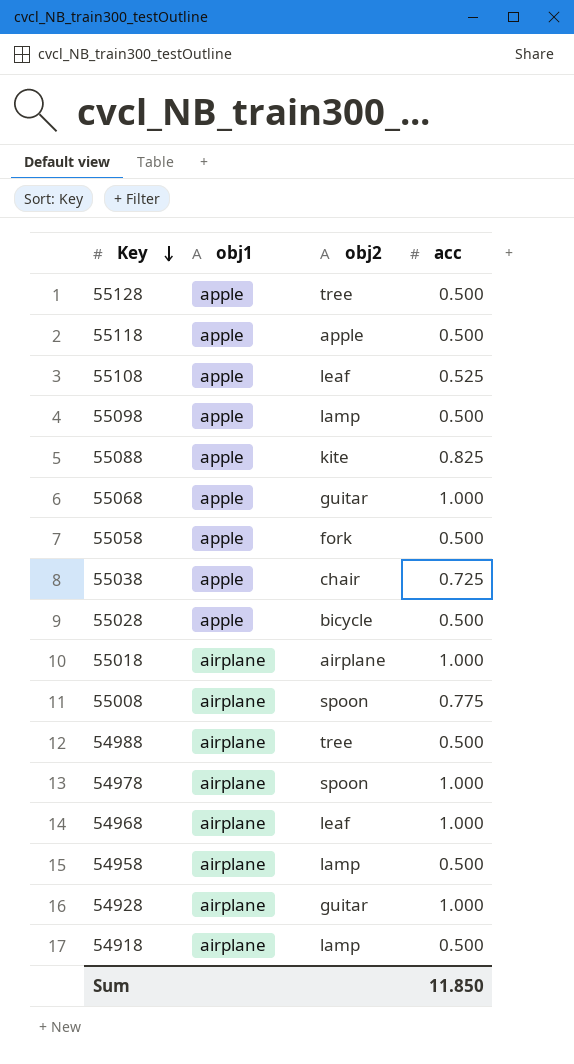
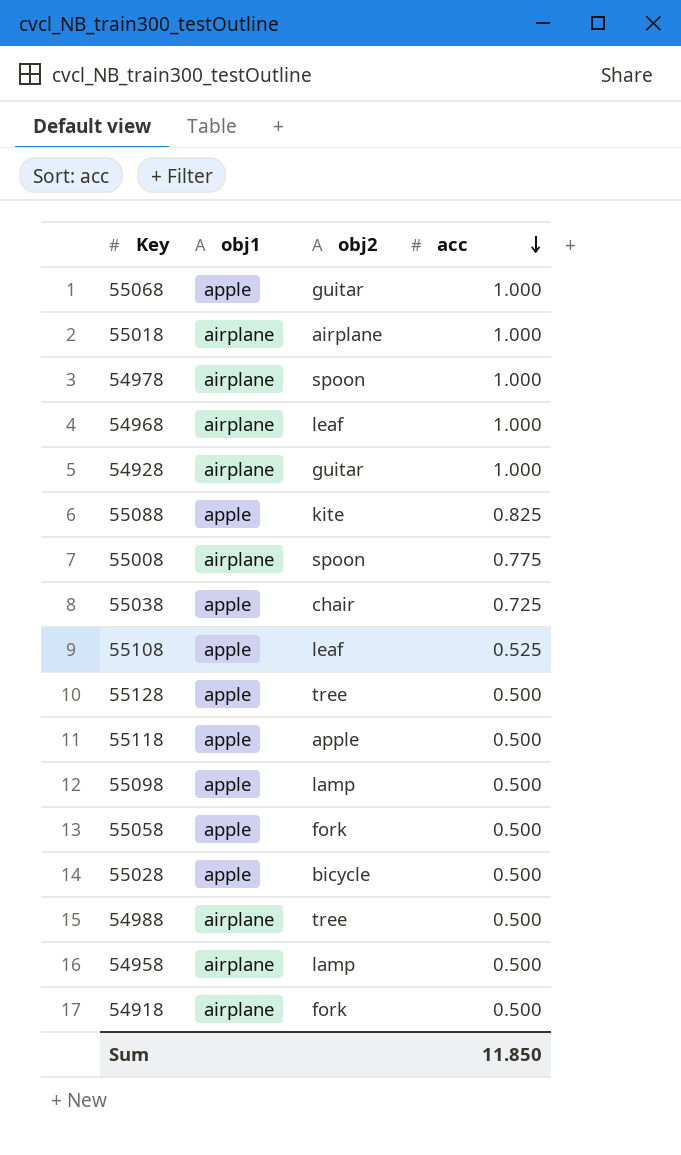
row order: Key descending -> acc descending
54918 | obj2: lamp -> fork

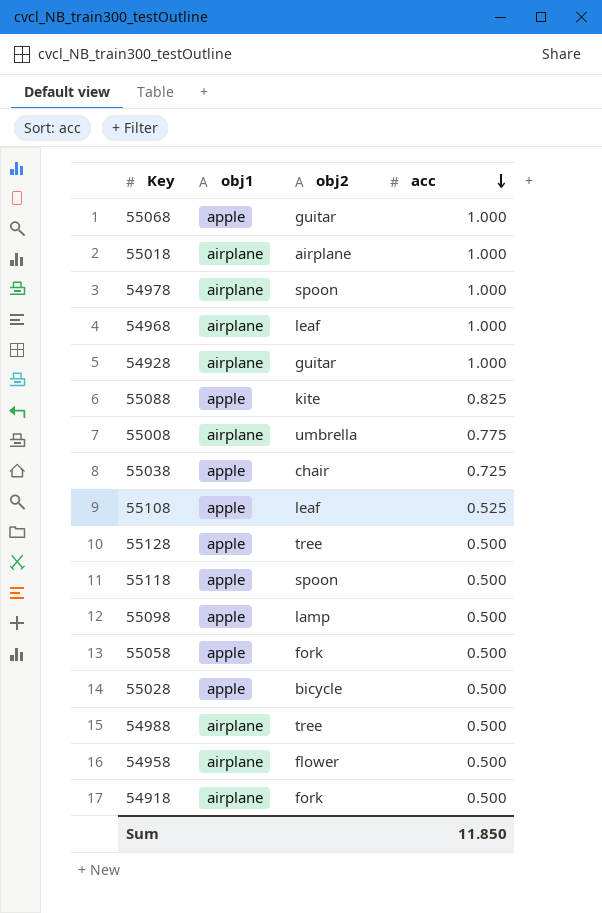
55008 | obj2: spoon -> umbrella
55118 | obj2: apple -> spoon
54958 | obj2: lamp -> flower

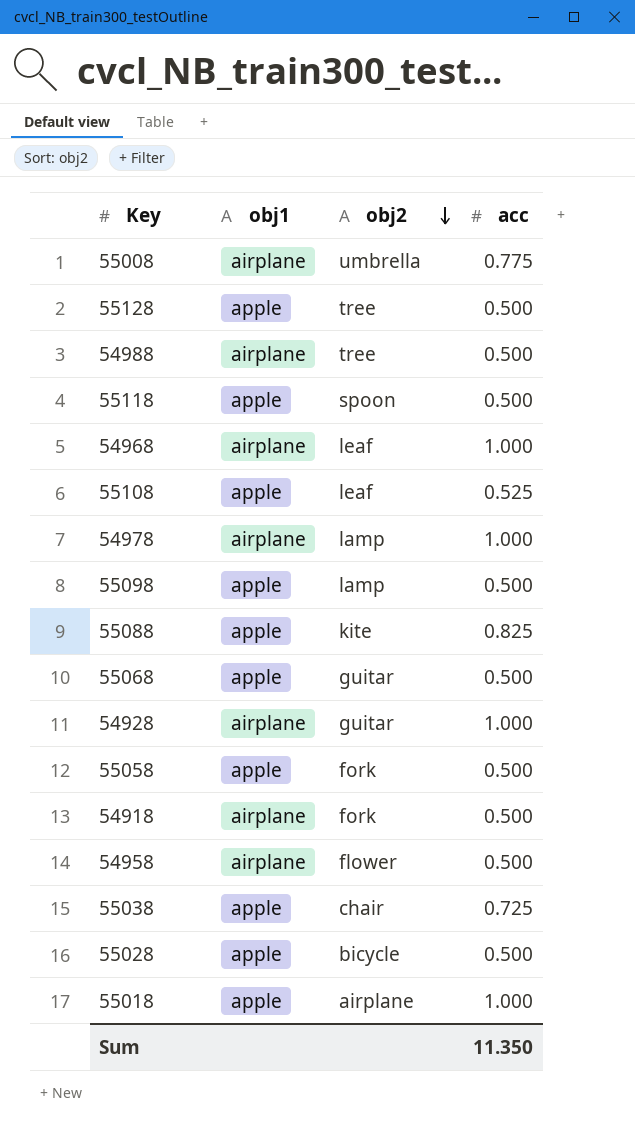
row order: acc descending -> obj2 descending
54978 | obj2: spoon -> lamp
55068 | acc: 1.000 -> 0.500
55018 | obj1: airplane -> apple
Sum | acc: 11.850 -> 11.350

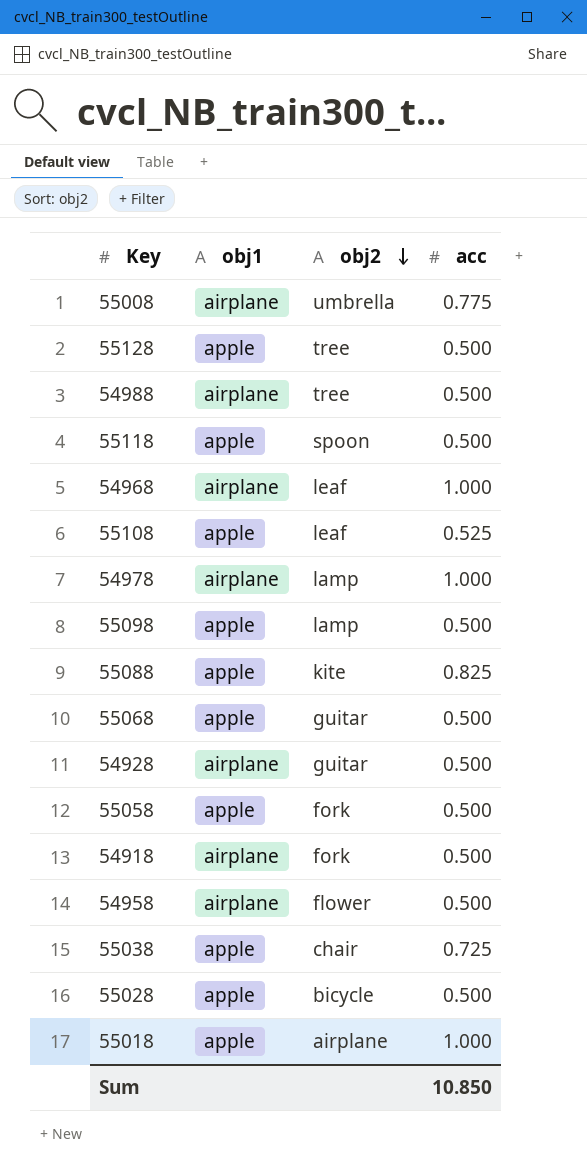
54928 | acc: 1.000 -> 0.500
Sum | acc: 11.350 -> 10.850

